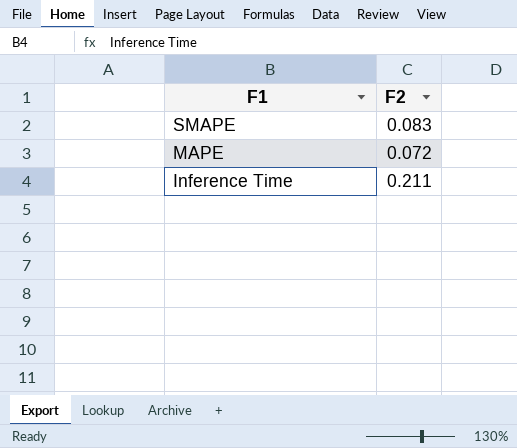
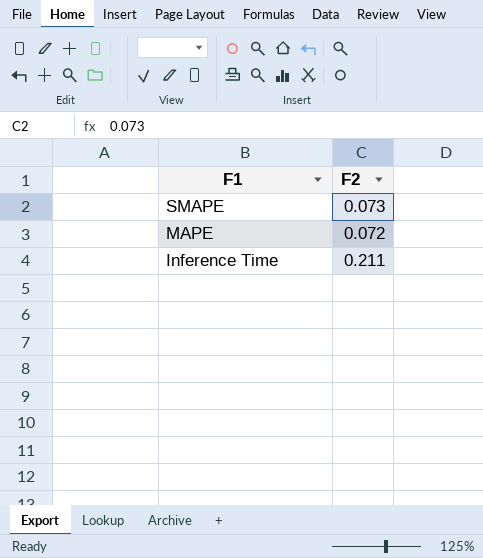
SMAPE | F2: 0.083 -> 0.073

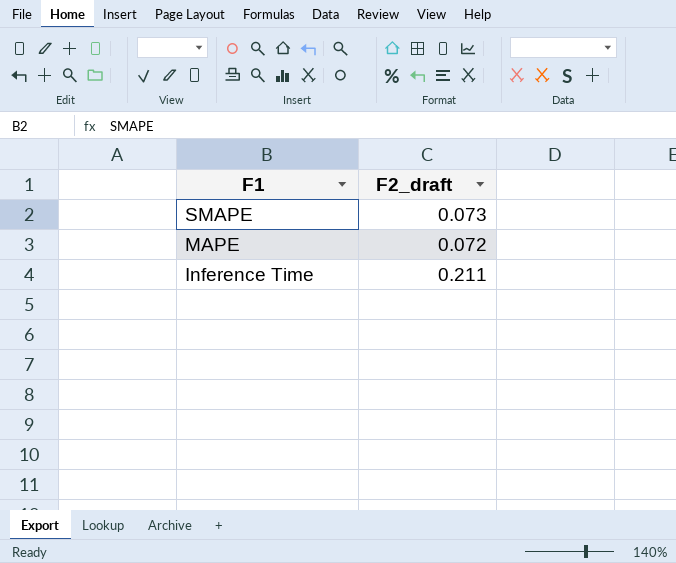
column name: F2 -> F2_draft

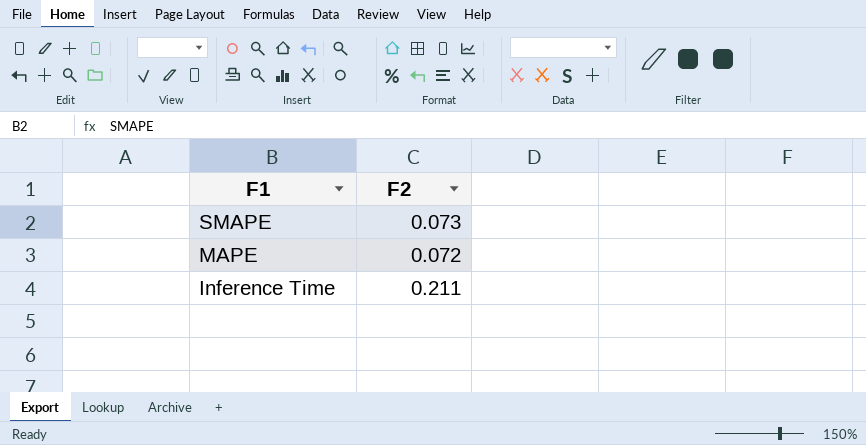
column name: F2_draft -> F2

